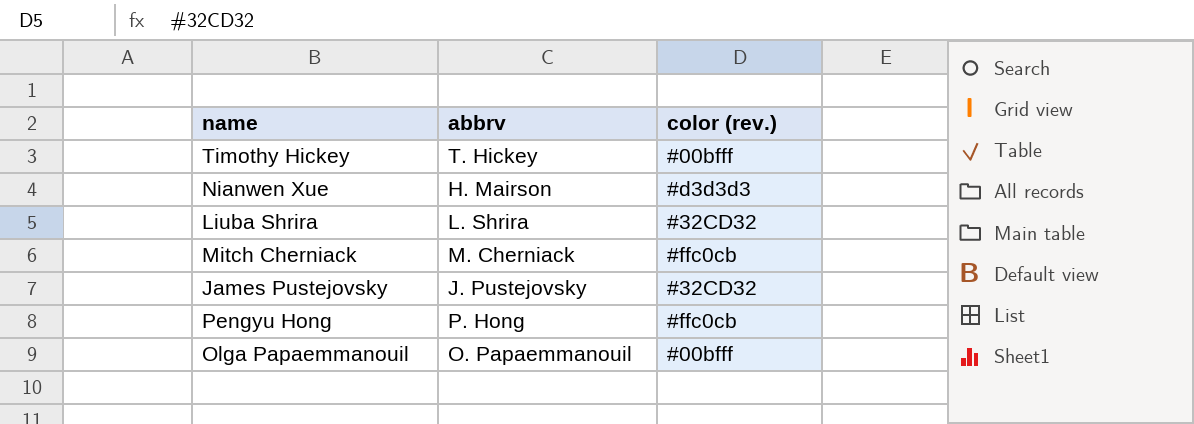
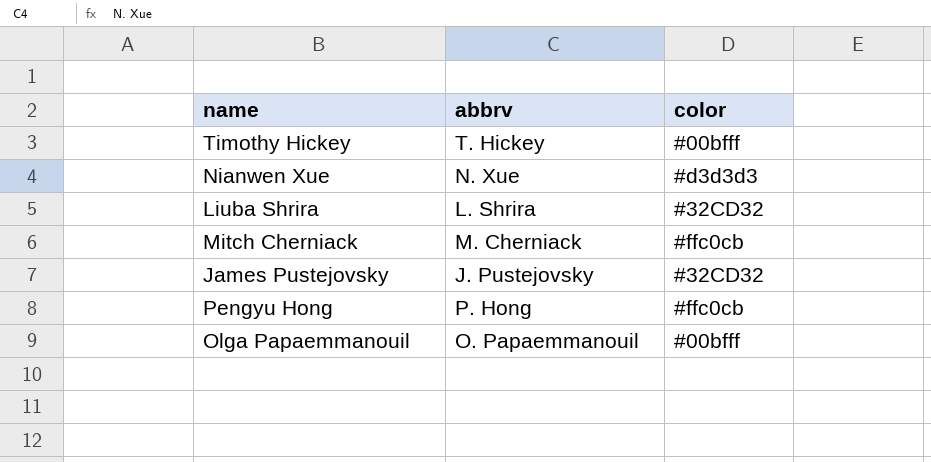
column name: color (rev.) -> color
Nianwen Xue | abbrv: H. Mairson -> N. Xue

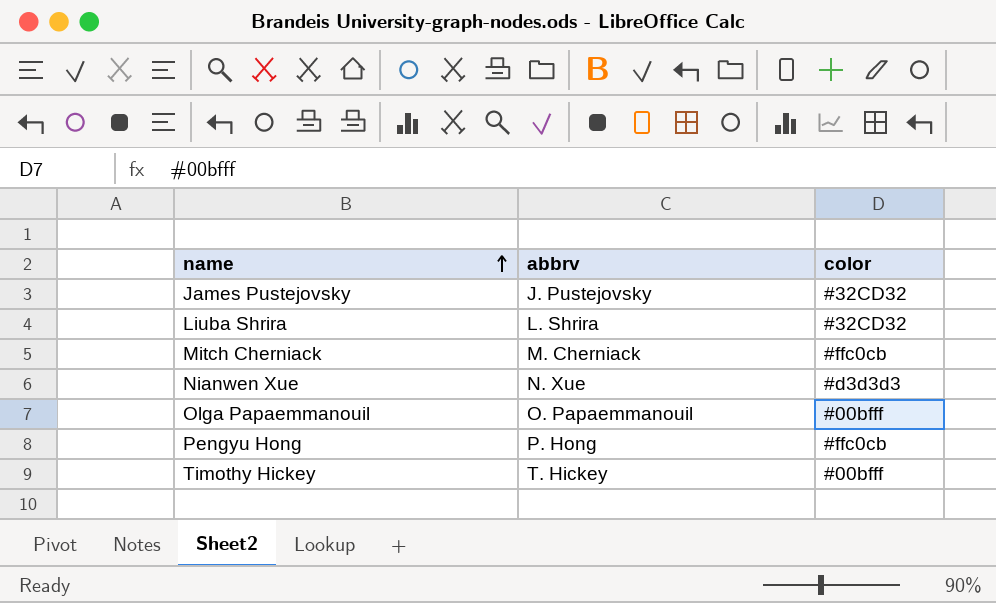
row order: none -> name ascending

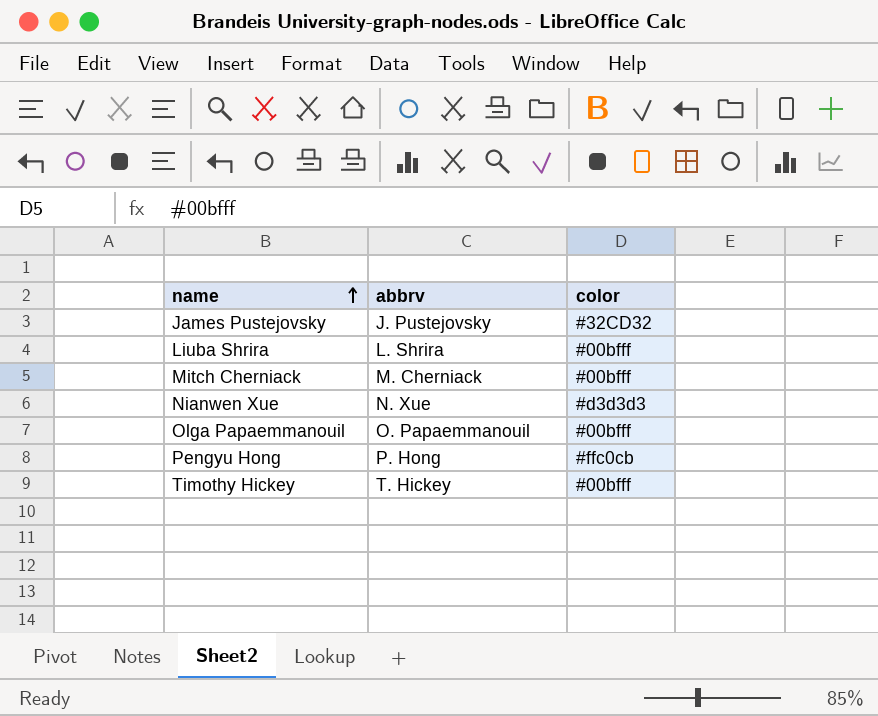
Liuba Shrira | color: #32CD32 -> #00bfff
Mitch Cherniack | color: #ffc0cb -> #00bfff

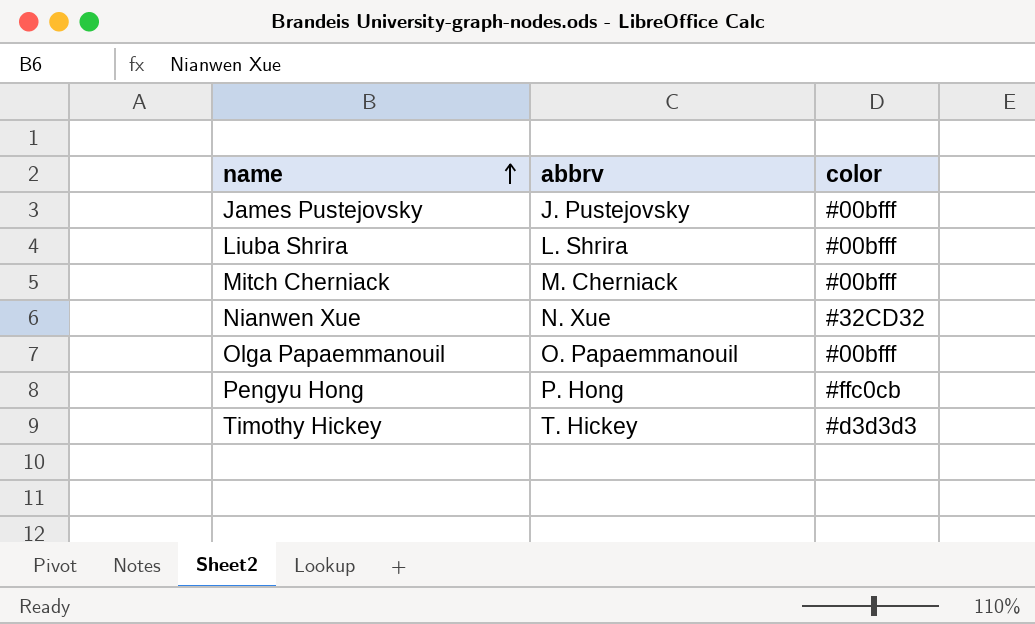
James Pustejovsky | color: #32CD32 -> #00bfff
Nianwen Xue | color: #d3d3d3 -> #32CD32
Timothy Hickey | color: #00bfff -> #d3d3d3

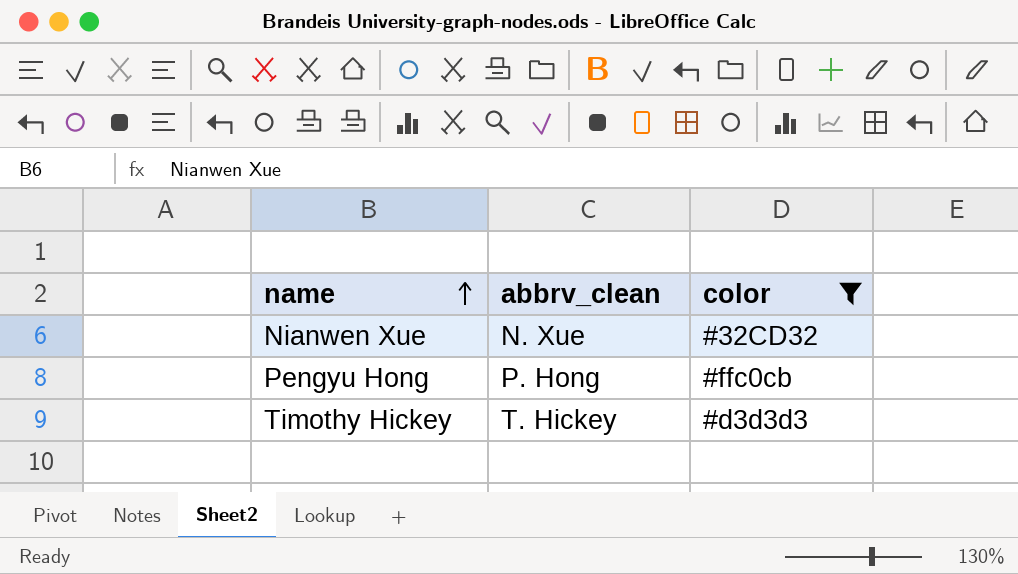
filter: none -> color != #00bfff
column name: abbrv -> abbrv_clean

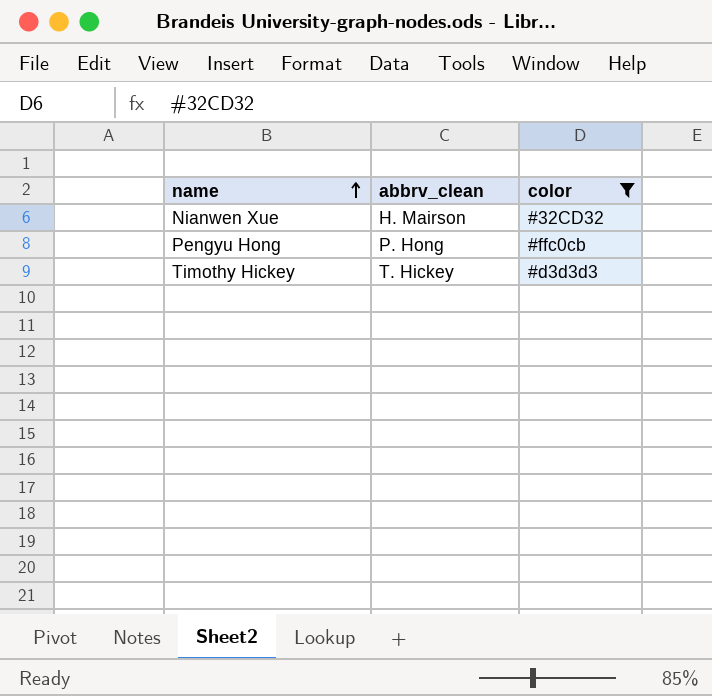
Nianwen Xue | abbrv_clean: N. Xue -> H. Mairson

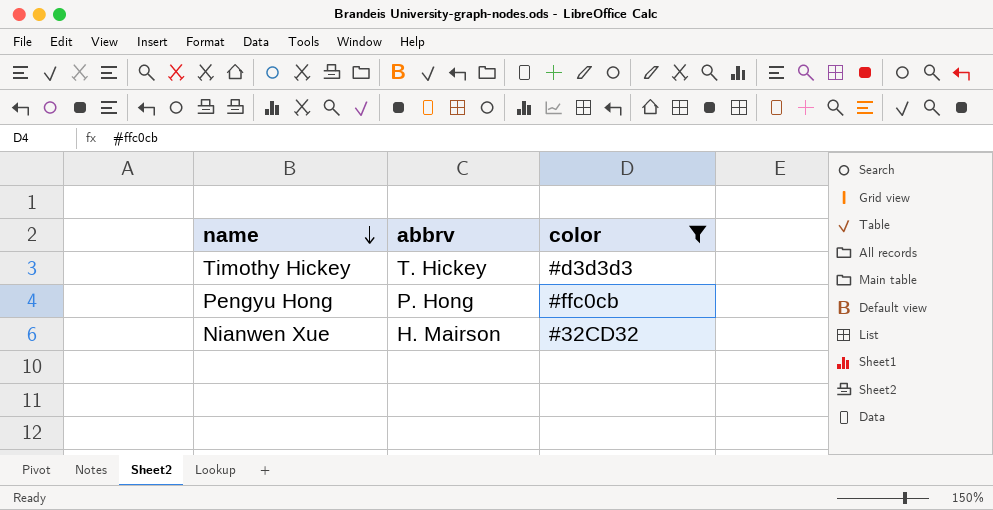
row order: name ascending -> name descending
column name: abbrv_clean -> abbrv

